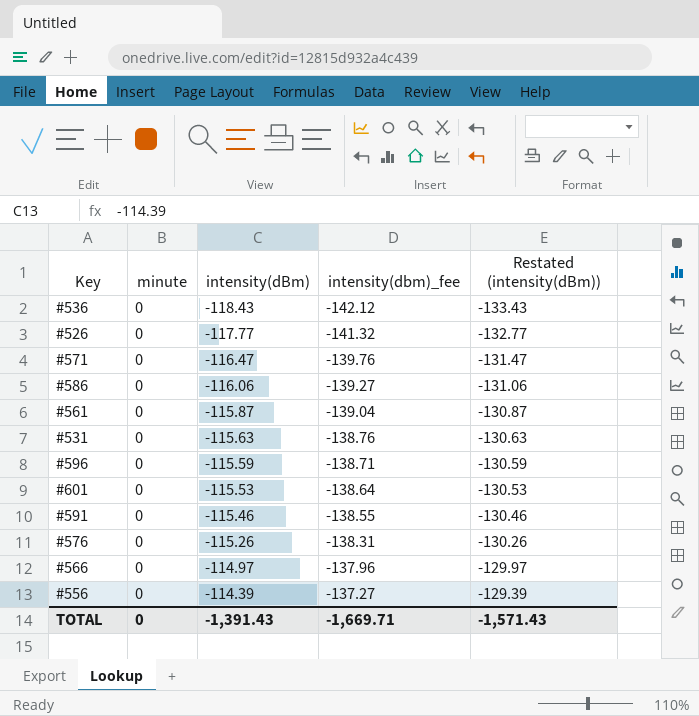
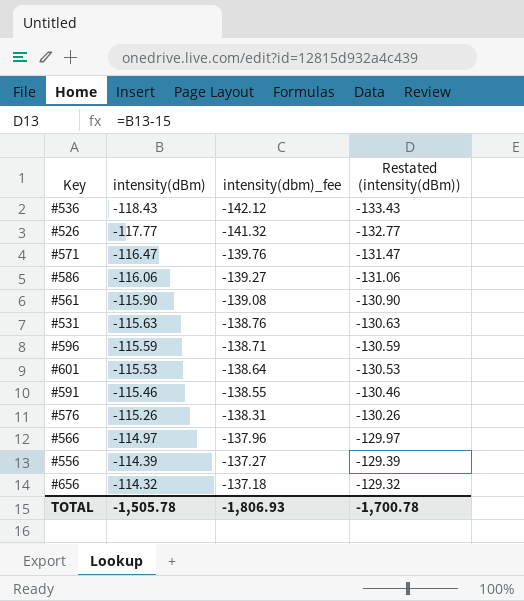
column minute | position: 2 -> none
#561 | intensity(dBm): -115.87 -> -115.90
#561 | intensity(dbm)_fee: -139.04 -> -139.08
#561 | Restated (intensity(dBm)): -130.87 -> -130.90
row #656: none -> -114.32 | -137.18 | -129.32
TOTAL | intensity(dBm): -1,391.43 -> -1,505.78
TOTAL | intensity(dbm)_fee: -1,669.71 -> -1,806.93
TOTAL | Restated (intensity(dBm)): -1,571.43 -> -1,700.78

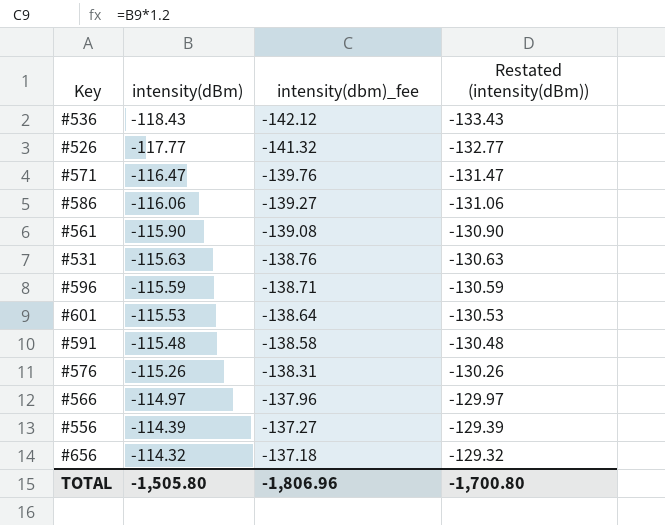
#591 | intensity(dBm): -115.46 -> -115.48
#591 | intensity(dbm)_fee: -138.55 -> -138.58
#591 | Restated (intensity(dBm)): -130.46 -> -130.48
TOTAL | intensity(dBm): -1,505.78 -> -1,505.80
TOTAL | intensity(dbm)_fee: -1,806.93 -> -1,806.96
TOTAL | Restated (intensity(dBm)): -1,700.78 -> -1,700.80

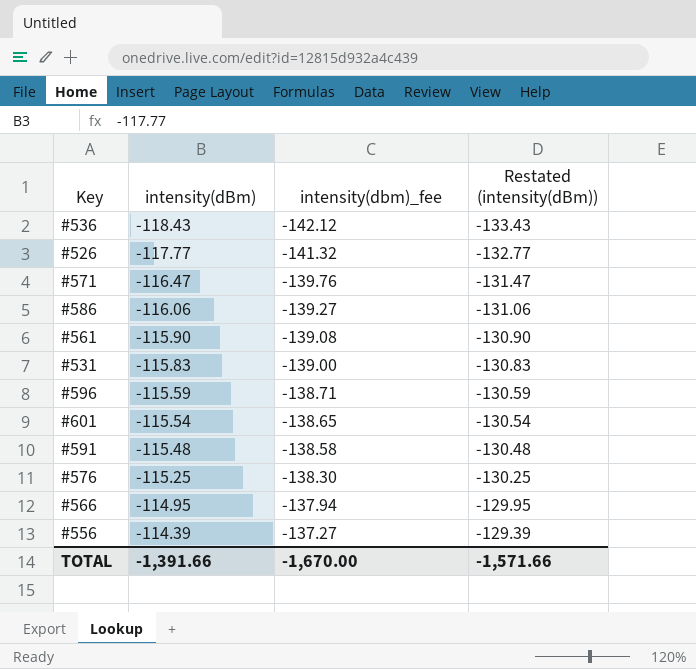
row #656: -114.32 | -137.18 | -129.32 -> none
#531 | intensity(dBm): -115.63 -> -115.83
#531 | intensity(dbm)_fee: -138.76 -> -139.00
#531 | Restated (intensity(dBm)): -130.63 -> -130.83
#601 | intensity(dBm): -115.53 -> -115.54
#601 | intensity(dbm)_fee: -138.64 -> -138.65
#601 | Restated (intensity(dBm)): -130.53 -> -130.54
#576 | intensity(dBm): -115.26 -> -115.25
#576 | intensity(dbm)_fee: -138.31 -> -138.30
#576 | Restated (intensity(dBm)): -130.26 -> -130.25
#566 | intensity(dBm): -114.97 -> -114.95
#566 | intensity(dbm)_fee: -137.96 -> -137.94
#566 | Restated (intensity(dBm)): -129.97 -> -129.95
TOTAL | intensity(dBm): -1,505.80 -> -1,391.66
TOTAL | intensity(dbm)_fee: -1,806.96 -> -1,670.00
TOTAL | Restated (intensity(dBm)): -1,700.80 -> -1,571.66

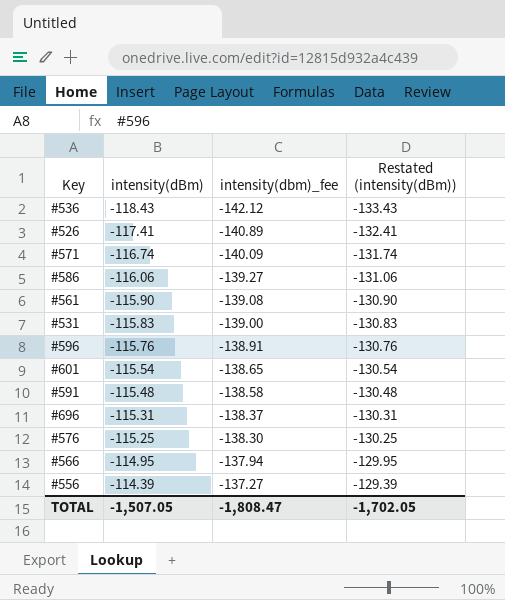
#526 | intensity(dBm): -117.77 -> -117.41
#526 | intensity(dbm)_fee: -141.32 -> -140.89
#526 | Restated (intensity(dBm)): -132.77 -> -132.41
#571 | intensity(dBm): -116.47 -> -116.74
#571 | intensity(dbm)_fee: -139.76 -> -140.09
#571 | Restated (intensity(dBm)): -131.47 -> -131.74
#596 | intensity(dBm): -115.59 -> -115.76
#596 | intensity(dbm)_fee: -138.71 -> -138.91
#596 | Restated (intensity(dBm)): -130.59 -> -130.76
row #696: none -> -115.31 | -138.37 | -130.31
TOTAL | intensity(dBm): -1,391.66 -> -1,507.05
TOTAL | intensity(dbm)_fee: -1,670.00 -> -1,808.47
TOTAL | Restated (intensity(dBm)): -1,571.66 -> -1,702.05

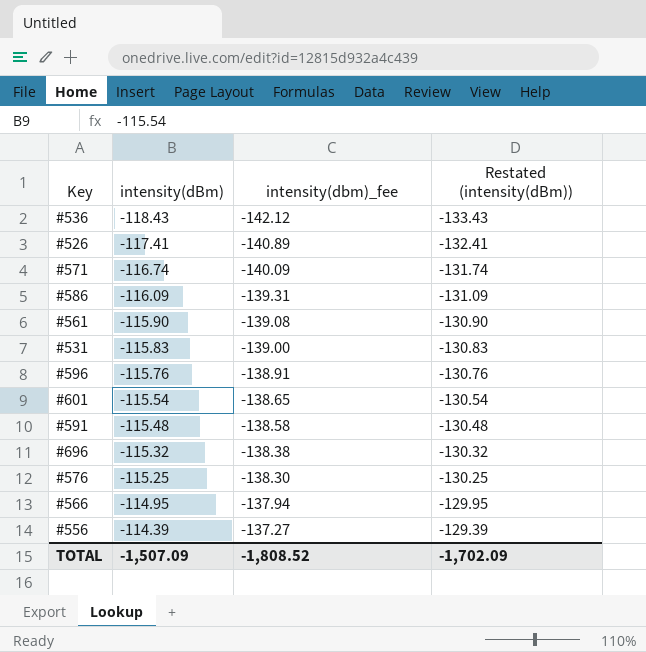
#586 | intensity(dBm): -116.06 -> -116.09
#586 | intensity(dbm)_fee: -139.27 -> -139.31
#586 | Restated (intensity(dBm)): -131.06 -> -131.09
#696 | intensity(dBm): -115.31 -> -115.32
#696 | intensity(dbm)_fee: -138.37 -> -138.38
#696 | Restated (intensity(dBm)): -130.31 -> -130.32
TOTAL | intensity(dBm): -1,507.05 -> -1,507.09
TOTAL | intensity(dbm)_fee: -1,808.47 -> -1,808.52
TOTAL | Restated (intensity(dBm)): -1,702.05 -> -1,702.09

